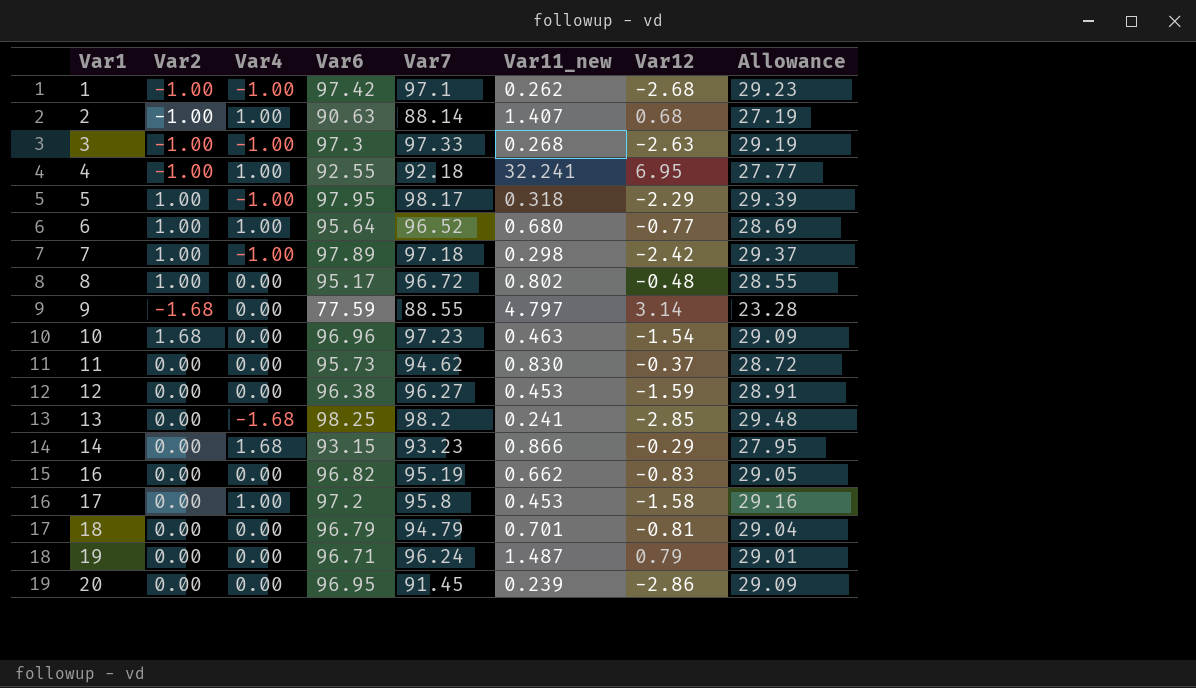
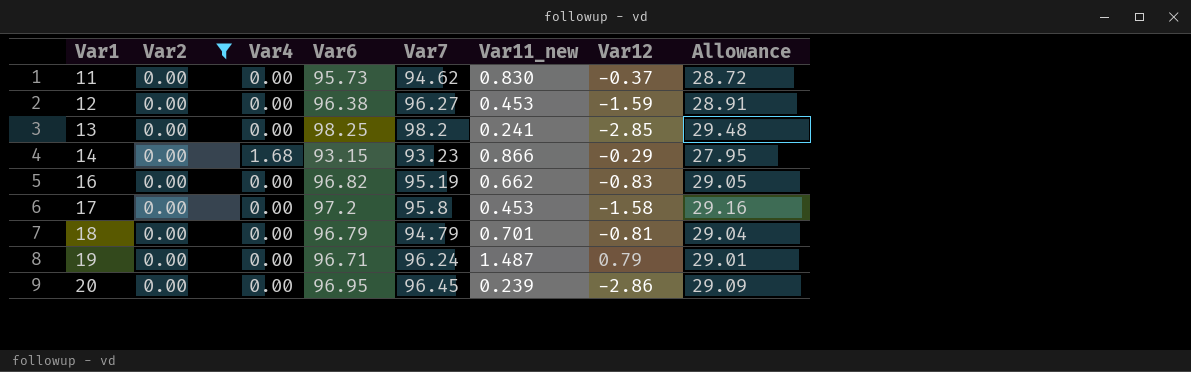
filter: none -> Var2 = 0.00
13 | Var4: -1.68 -> 0.00
17 | Var4: 1.00 -> 0.00
20 | Var7: 91.45 -> 96.45

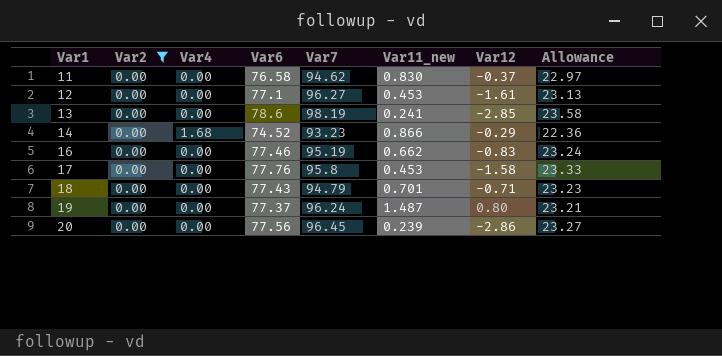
11 | Var6: 95.73 -> 76.58
11 | Allowance: 28.72 -> 22.97
12 | Var6: 96.38 -> 77.1
12 | Var12: -1.59 -> -1.61
12 | Allowance: 28.91 -> 23.13
13 | Var6: 98.25 -> 78.6
13 | Var7: 98.2 -> 98.19
13 | Allowance: 29.48 -> 23.58
14 | Var6: 93.15 -> 74.52
14 | Allowance: 27.95 -> 22.36
16 | Var6: 96.82 -> 77.46
16 | Allowance: 29.05 -> 23.24
17 | Var6: 97.2 -> 77.76
17 | Allowance: 29.16 -> 23.33
18 | Var6: 96.79 -> 77.43
18 | Var12: -0.81 -> -0.71
18 | Allowance: 29.04 -> 23.23
19 | Var6: 96.71 -> 77.37
19 | Var12: 0.79 -> 0.80
19 | Allowance: 29.01 -> 23.21
20 | Var6: 96.95 -> 77.56
20 | Allowance: 29.09 -> 23.27

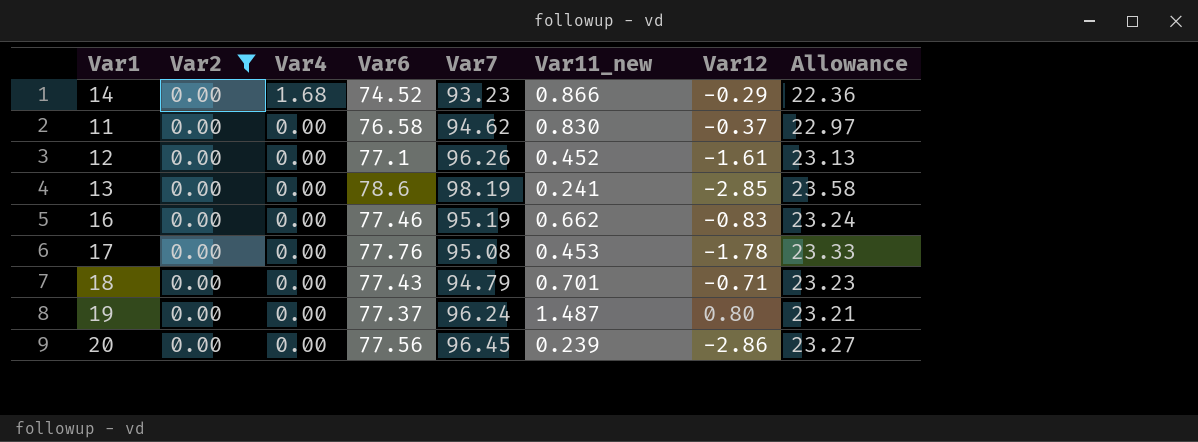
row order: Var1 ascending -> Var4 descending
12 | Var7: 96.27 -> 96.26
12 | Var11_new: 0.453 -> 0.452
17 | Var7: 95.8 -> 95.08
17 | Var12: -1.58 -> -1.78

